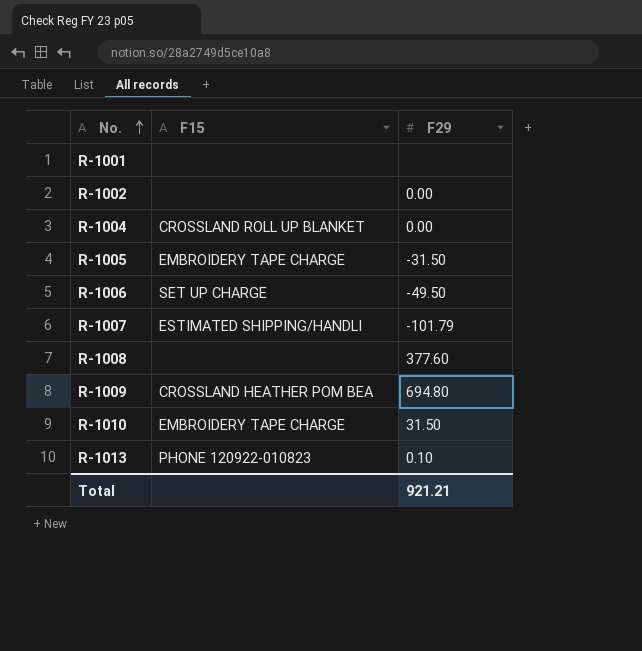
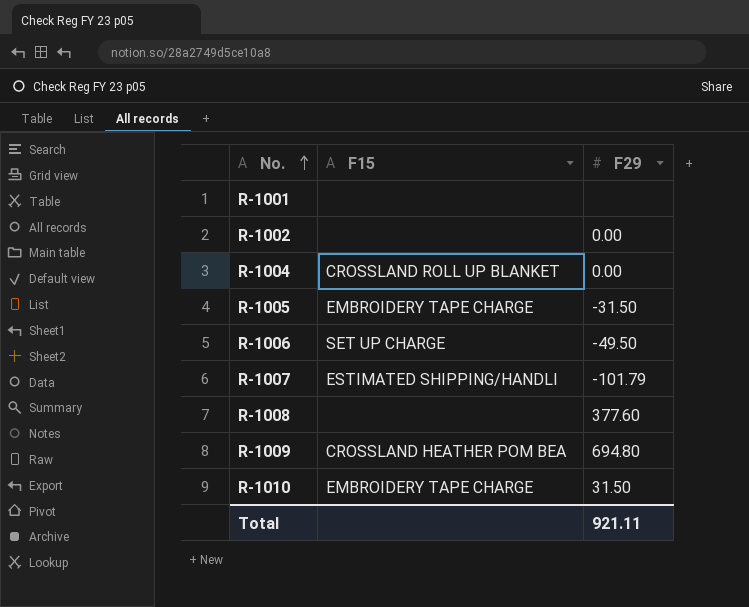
row R-1013: PHONE 120922-010823 | 0.10 -> none
Total | F29: 921.21 -> 921.11

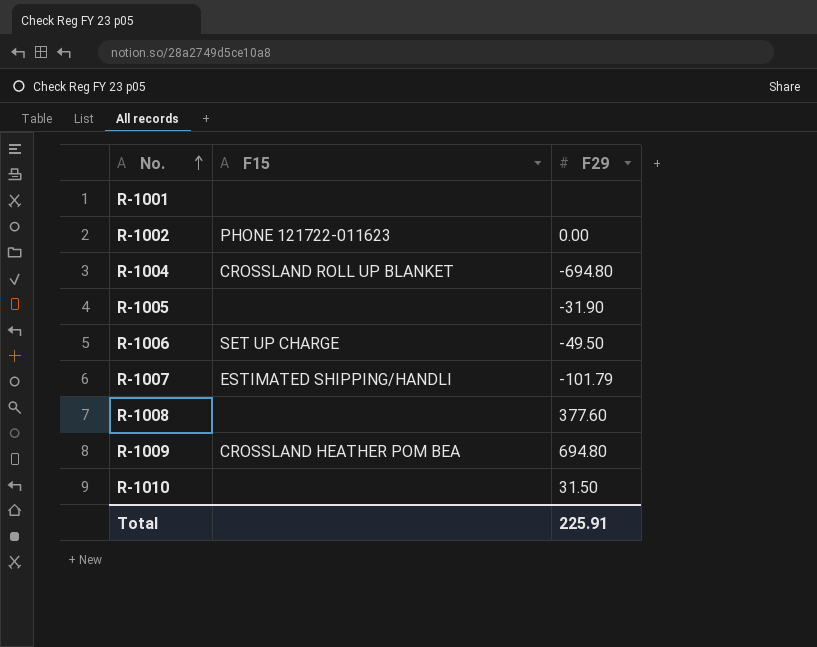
R-1002 | F15: none -> PHONE 121722-011623
R-1004 | F29: 0.00 -> -694.80
R-1005 | F15: EMBROIDERY TAPE CHARGE -> none
R-1005 | F29: -31.50 -> -31.90
R-1010 | F15: EMBROIDERY TAPE CHARGE -> none
Total | F29: 921.11 -> 225.91

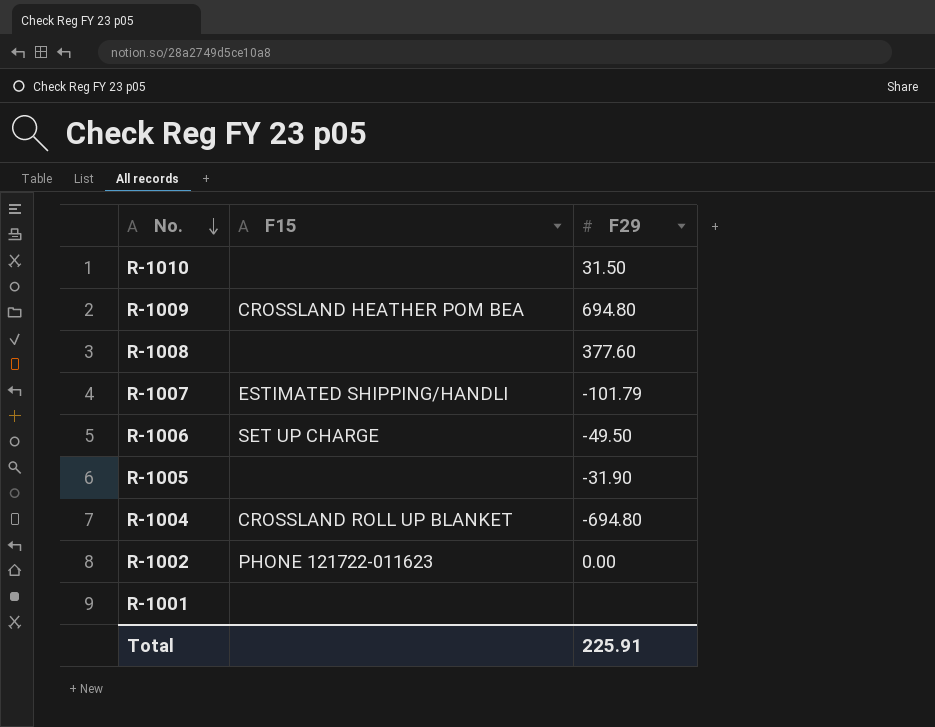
row order: No. ascending -> No. descending

